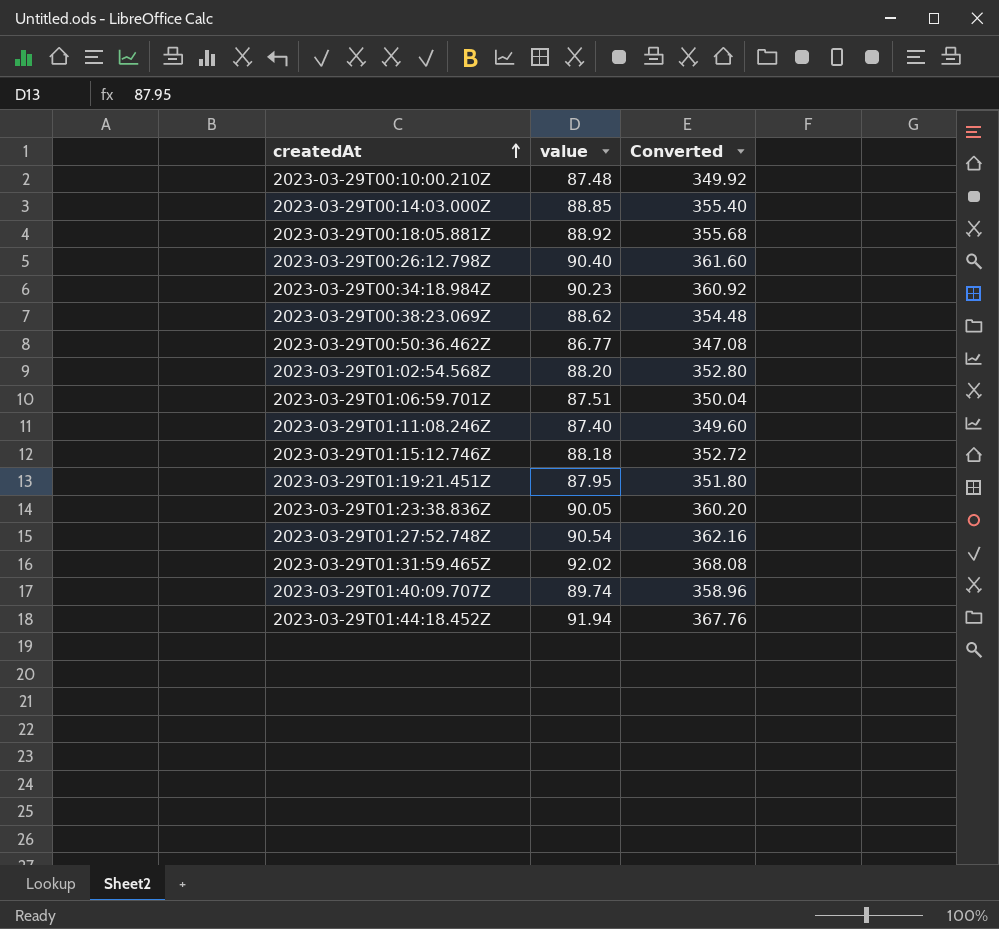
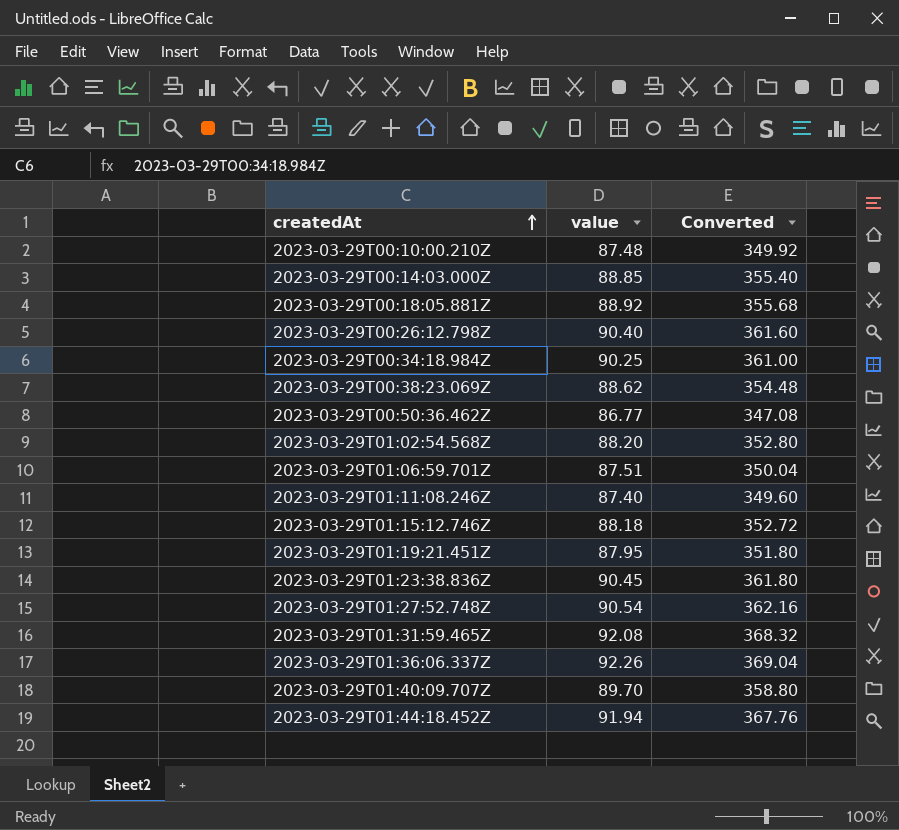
2023-03-29T00:34:18.984Z | value: 90.23 -> 90.25
2023-03-29T00:34:18.984Z | Converted: 360.92 -> 361.00
2023-03-29T01:23:38.836Z | value: 90.05 -> 90.45
2023-03-29T01:23:38.836Z | Converted: 360.20 -> 361.80
2023-03-29T01:31:59.465Z | value: 92.02 -> 92.08
2023-03-29T01:31:59.465Z | Converted: 368.08 -> 368.32
row 2023-03-29T01:36:06.337Z: none -> 92.26 | 369.04
2023-03-29T01:40:09.707Z | value: 89.74 -> 89.70
2023-03-29T01:40:09.707Z | Converted: 358.96 -> 358.80

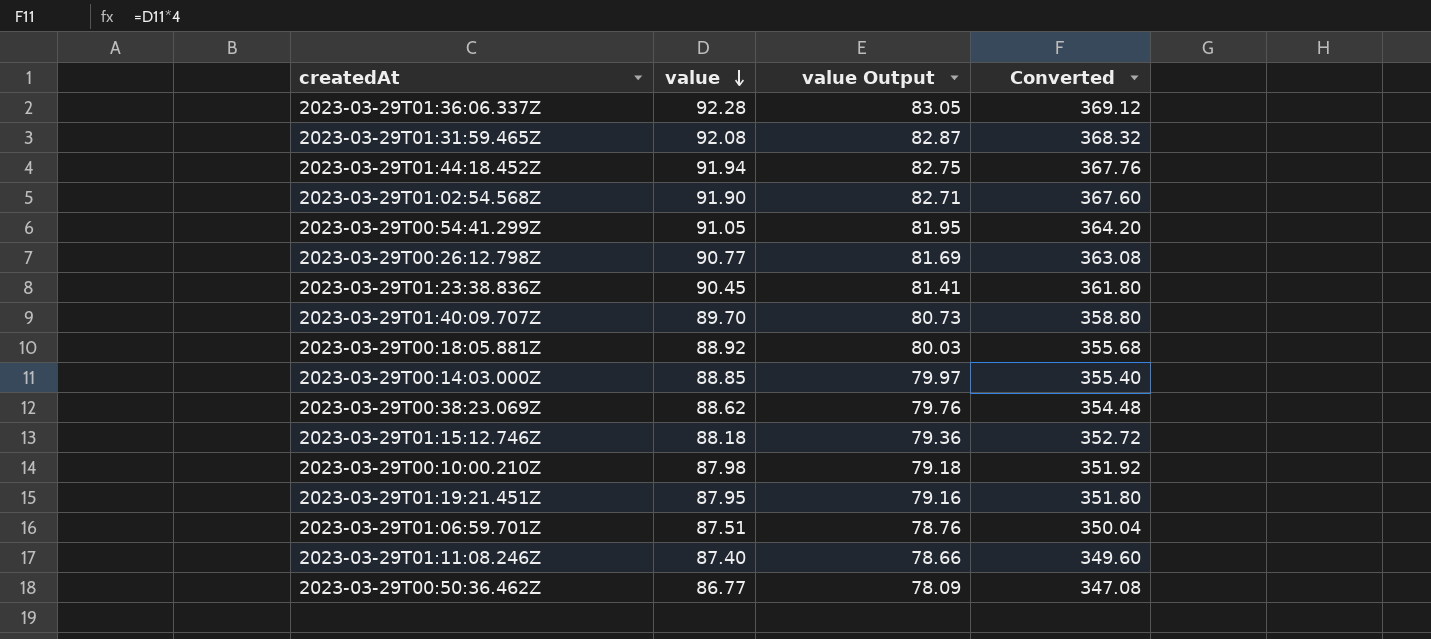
row order: createdAt ascending -> value descending
column value Output | formula: none -> [value] * 0.9
row 2023-03-29T00:34:18.984Z: 90.25 | 361.00 -> none
row 2023-03-29T01:27:52.748Z: 90.54 | 362.16 -> none
2023-03-29T01:36:06.337Z | value: 92.26 -> 92.28
2023-03-29T01:36:06.337Z | Converted: 369.04 -> 369.12
2023-03-29T01:02:54.568Z | value: 88.20 -> 91.90
2023-03-29T01:02:54.568Z | Converted: 352.80 -> 367.60
row 2023-03-29T00:54:41.299Z: none -> 91.05 | 81.95 | 364.20
2023-03-29T00:26:12.798Z | value: 90.40 -> 90.77
2023-03-29T00:26:12.798Z | Converted: 361.60 -> 363.08
2023-03-29T00:10:00.210Z | value: 87.48 -> 87.98
2023-03-29T00:10:00.210Z | Converted: 349.92 -> 351.92

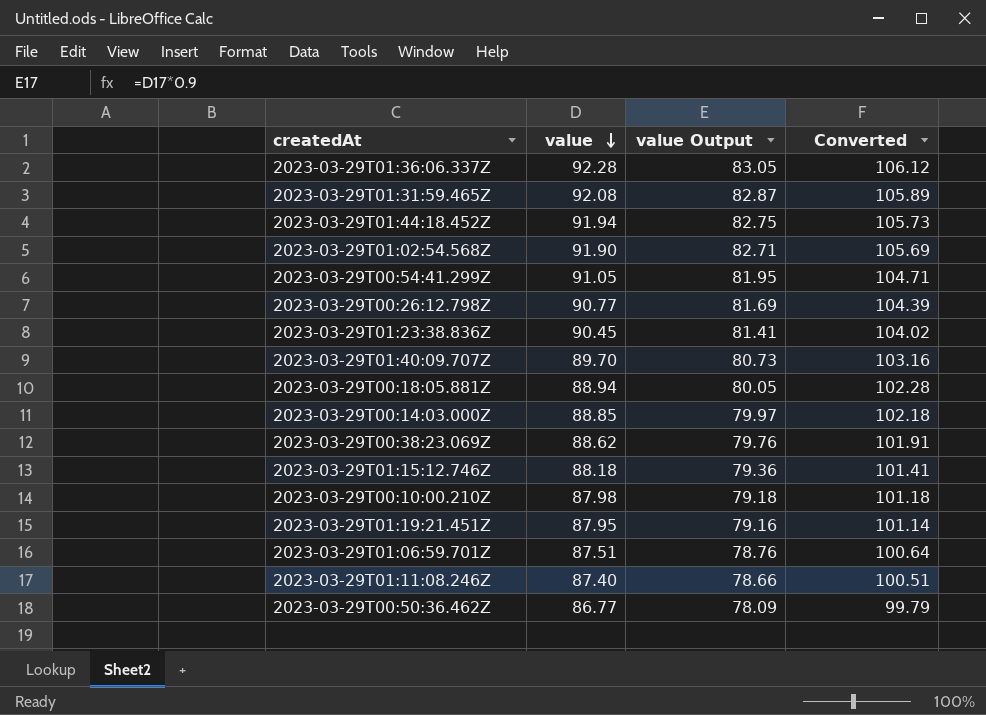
column Converted | formula: [value] * 4 -> [value] * 1.15
2023-03-29T00:18:05.881Z | value: 88.92 -> 88.94
2023-03-29T00:18:05.881Z | value Output: 80.03 -> 80.05

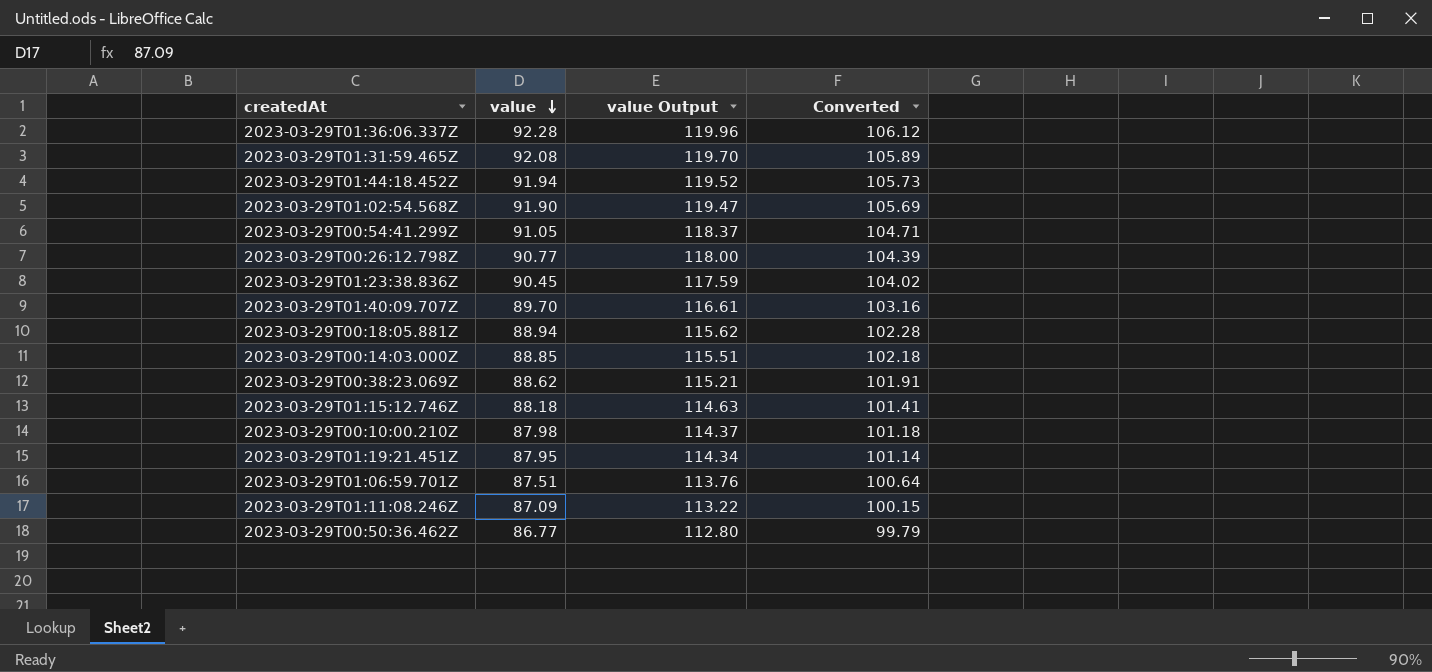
column value Output | formula: [value] * 0.9 -> [value] * 1.3
2023-03-29T01:11:08.246Z | value: 87.40 -> 87.09
2023-03-29T01:11:08.246Z | Converted: 100.51 -> 100.15

